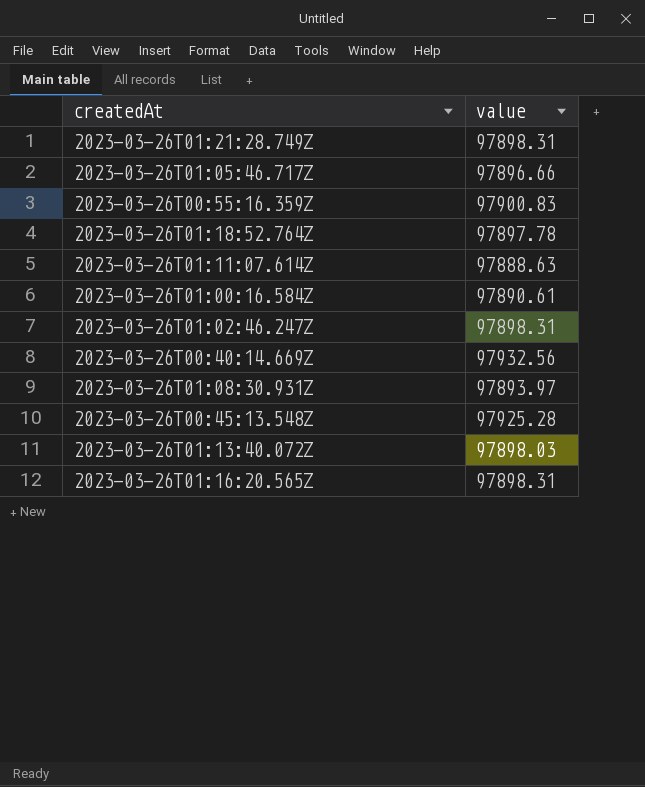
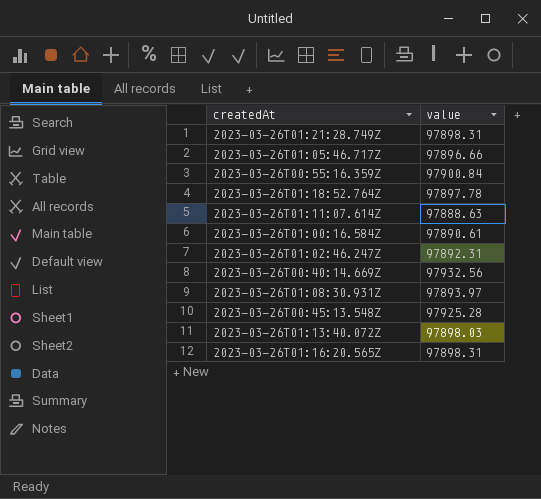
2023-03-26T00:55:16.359Z | value: 97900.83 -> 97900.84
2023-03-26T01:02:46.247Z | value: 97898.31 -> 97892.31

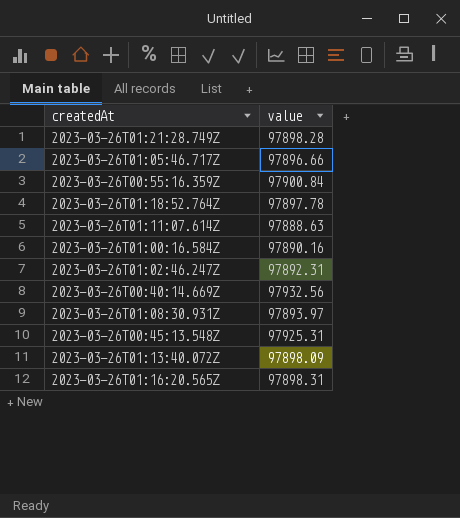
2023-03-26T01:21:28.749Z | value: 97898.31 -> 97898.28
2023-03-26T01:00:16.584Z | value: 97890.61 -> 97890.16
2023-03-26T00:45:13.548Z | value: 97925.28 -> 97925.31
2023-03-26T01:13:40.072Z | value: 97898.03 -> 97898.09

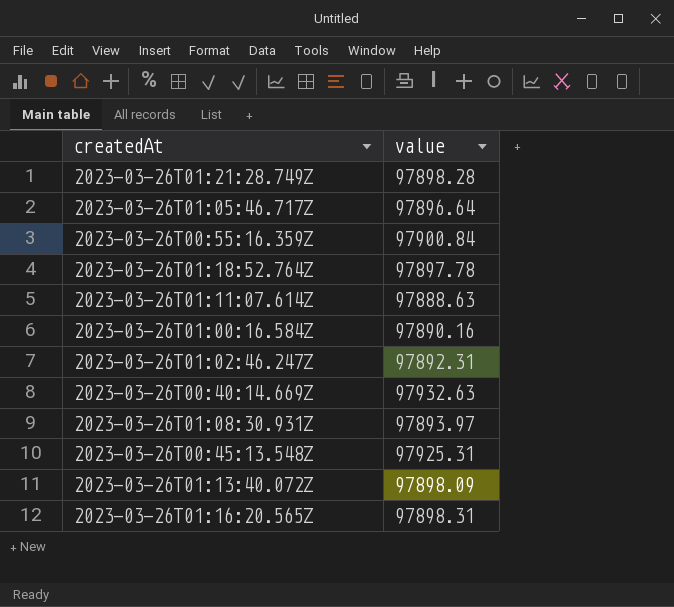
2023-03-26T01:05:46.717Z | value: 97896.66 -> 97896.64
2023-03-26T00:40:14.669Z | value: 97932.56 -> 97932.63

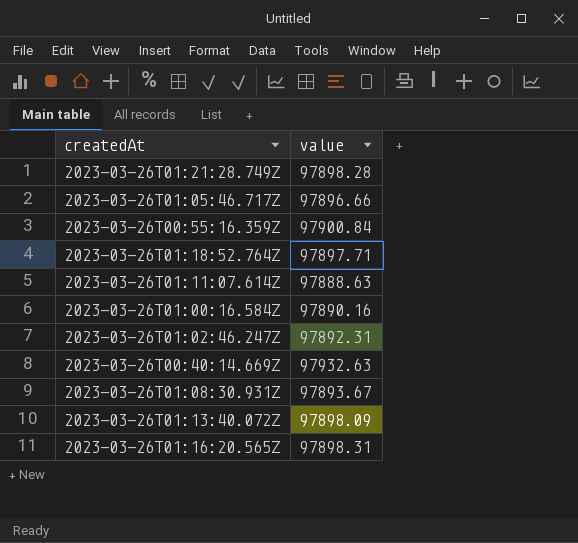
row 2023-03-26T00:45:13.548Z: 97925.31 -> none
2023-03-26T01:05:46.717Z | value: 97896.64 -> 97896.66
2023-03-26T01:18:52.764Z | value: 97897.78 -> 97897.71
2023-03-26T01:08:30.931Z | value: 97893.97 -> 97893.67

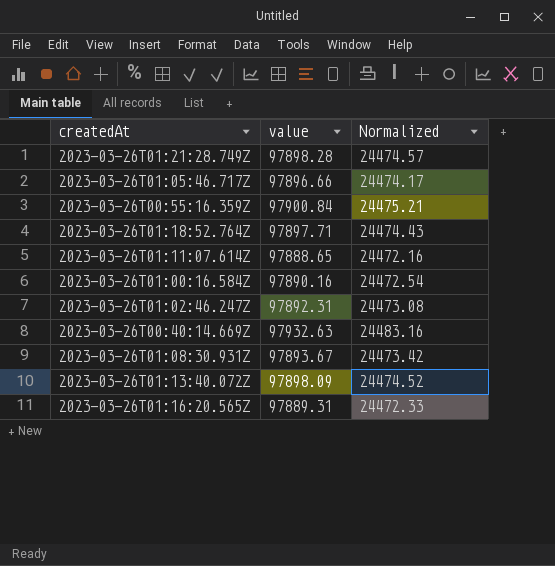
column Normalized | formula: none -> [value] * 0.25
2023-03-26T01:11:07.614Z | value: 97888.63 -> 97888.65
2023-03-26T01:16:20.565Z | value: 97898.31 -> 97889.31

